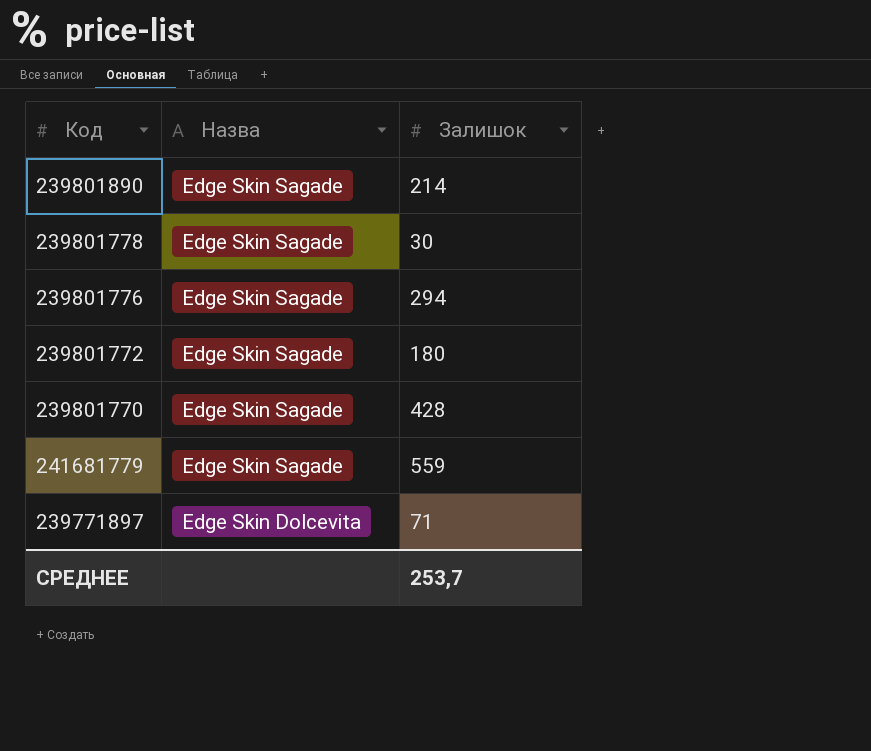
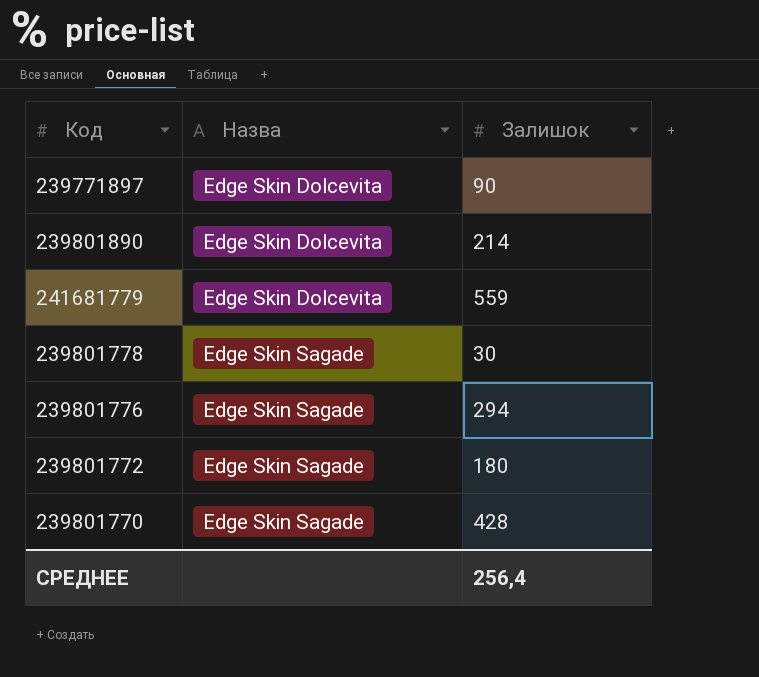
row order: Назва descending -> Назва ascending
239771897 | Залишок: 71 -> 90
239801890 | Назва: Edge Skin Sagade -> Edge Skin Dolcevita
241681779 | Назва: Edge Skin Sagade -> Edge Skin Dolcevita
СРЕДНЕЕ | Залишок: 253,7 -> 256,4

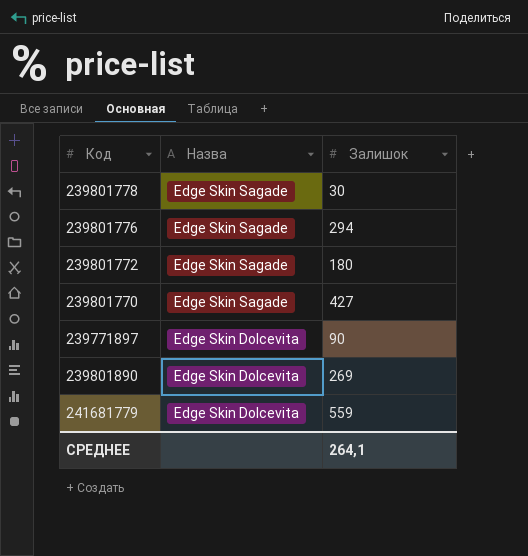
row order: Назва ascending -> Назва descending
239801770 | Залишок: 428 -> 427
239801890 | Залишок: 214 -> 269
СРЕДНЕЕ | Залишок: 256,4 -> 264,1

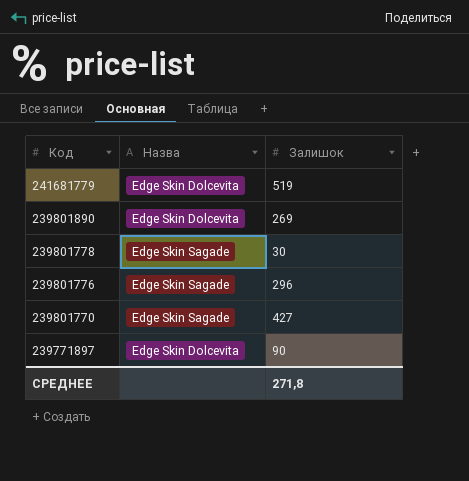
row order: Назва descending -> Код descending
row 239801772: Edge Skin Sagade | 180 -> none
241681779 | Залишок: 559 -> 519
239801776 | Залишок: 294 -> 296
СРЕДНЕЕ | Залишок: 264,1 -> 271,8

